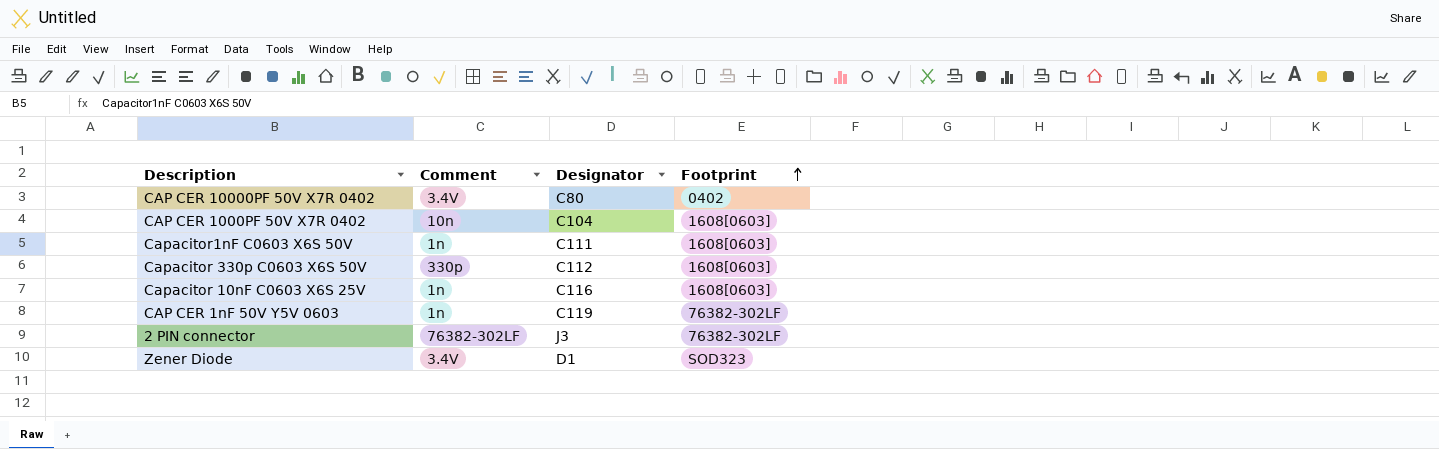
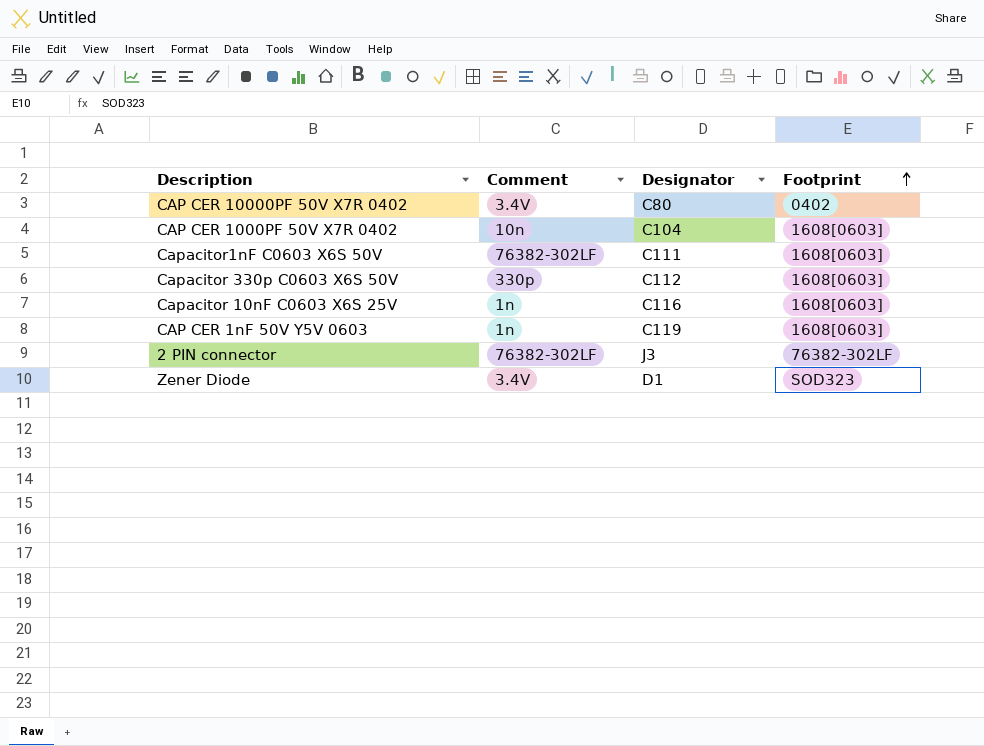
Capacitor1nF C0603 X6S 50V | Comment: 1n -> 76382-302LF
CAP CER 1nF 50V Y5V 0603 | Footprint: 76382-302LF -> 1608[0603]

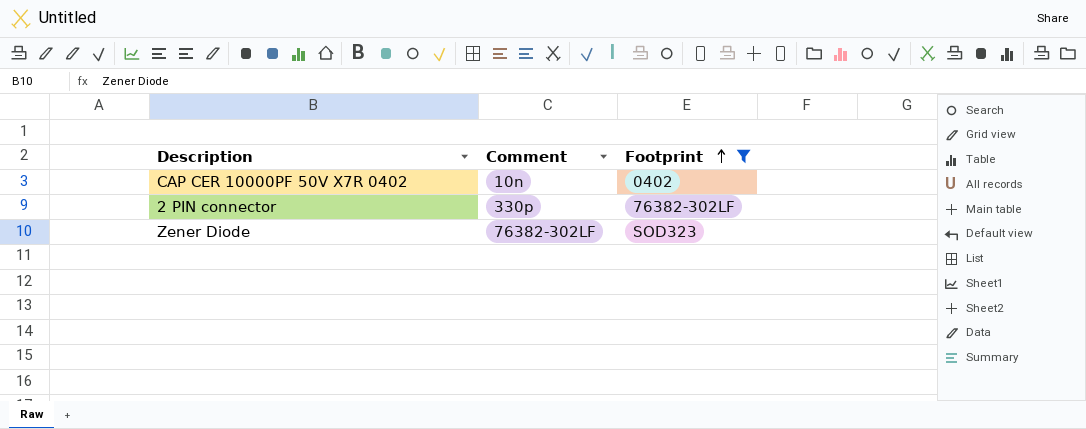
filter: none -> Footprint != 1608[0603]
column Designator | position: 3 -> none
CAP CER 10000PF 50V X7R 0402 | Comment: 3.4V -> 10n
2 PIN connector | Comment: 76382-302LF -> 330p
Zener Diode | Comment: 3.4V -> 76382-302LF

